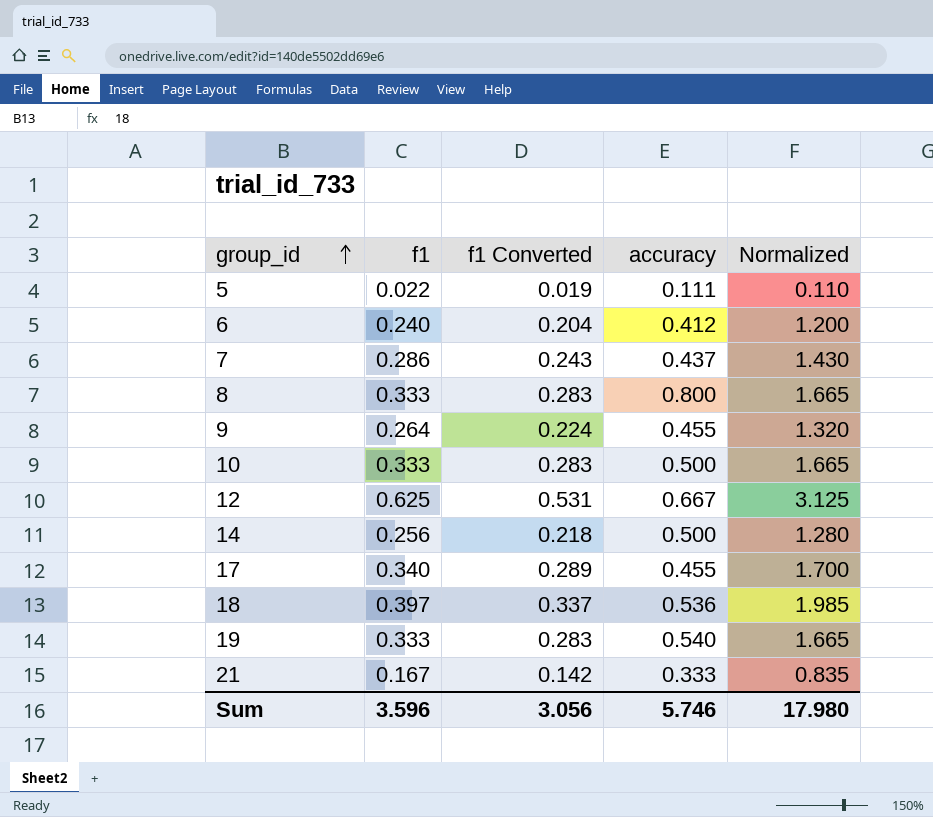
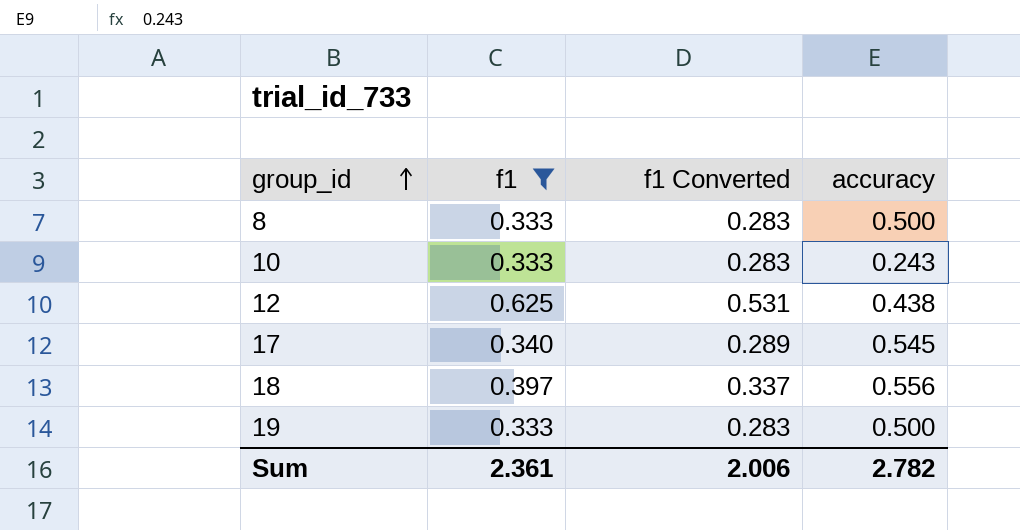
filter: none -> f1 >= 0.333
column Normalized | formula: [f1] * 5 -> none
8 | accuracy: 0.800 -> 0.500
10 | accuracy: 0.500 -> 0.243
12 | accuracy: 0.667 -> 0.438
17 | accuracy: 0.455 -> 0.545
18 | accuracy: 0.536 -> 0.556
19 | accuracy: 0.540 -> 0.500
Sum | f1: 3.596 -> 2.361
Sum | f1 Converted: 3.056 -> 2.006
Sum | accuracy: 5.746 -> 2.782

